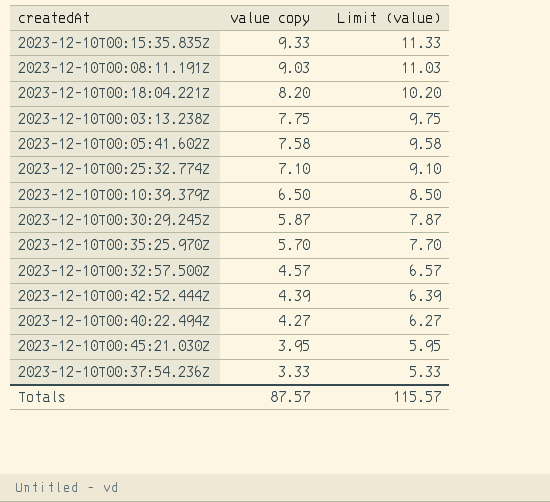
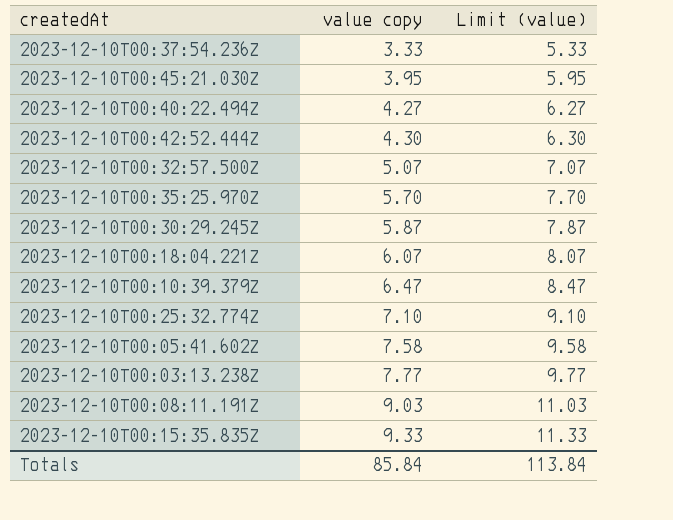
row order: value copy descending -> value copy ascending
2023-12-10T00:42:52.444Z | value copy: 4.39 -> 4.30
2023-12-10T00:42:52.444Z | Limit (value): 6.39 -> 6.30
2023-12-10T00:32:57.500Z | value copy: 4.57 -> 5.07
2023-12-10T00:32:57.500Z | Limit (value): 6.57 -> 7.07
2023-12-10T00:18:04.221Z | value copy: 8.20 -> 6.07
2023-12-10T00:18:04.221Z | Limit (value): 10.20 -> 8.07
2023-12-10T00:10:39.379Z | value copy: 6.50 -> 6.47
2023-12-10T00:10:39.379Z | Limit (value): 8.50 -> 8.47
2023-12-10T00:03:13.238Z | value copy: 7.75 -> 7.77
2023-12-10T00:03:13.238Z | Limit (value): 9.75 -> 9.77
Totals | value copy: 87.57 -> 85.84
Totals | Limit (value): 115.57 -> 113.84

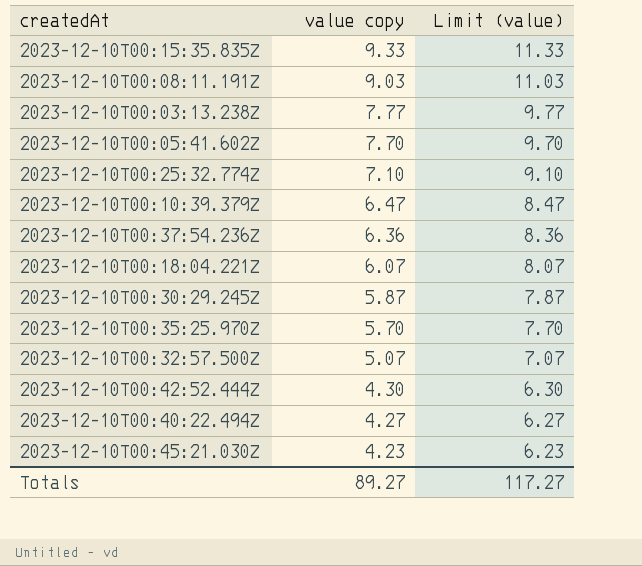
row order: value copy ascending -> value copy descending
2023-12-10T00:05:41.602Z | value copy: 7.58 -> 7.70
2023-12-10T00:05:41.602Z | Limit (value): 9.58 -> 9.70
2023-12-10T00:37:54.236Z | value copy: 3.33 -> 6.36
2023-12-10T00:37:54.236Z | Limit (value): 5.33 -> 8.36
2023-12-10T00:45:21.030Z | value copy: 3.95 -> 4.23
2023-12-10T00:45:21.030Z | Limit (value): 5.95 -> 6.23
Totals | value copy: 85.84 -> 89.27
Totals | Limit (value): 113.84 -> 117.27

